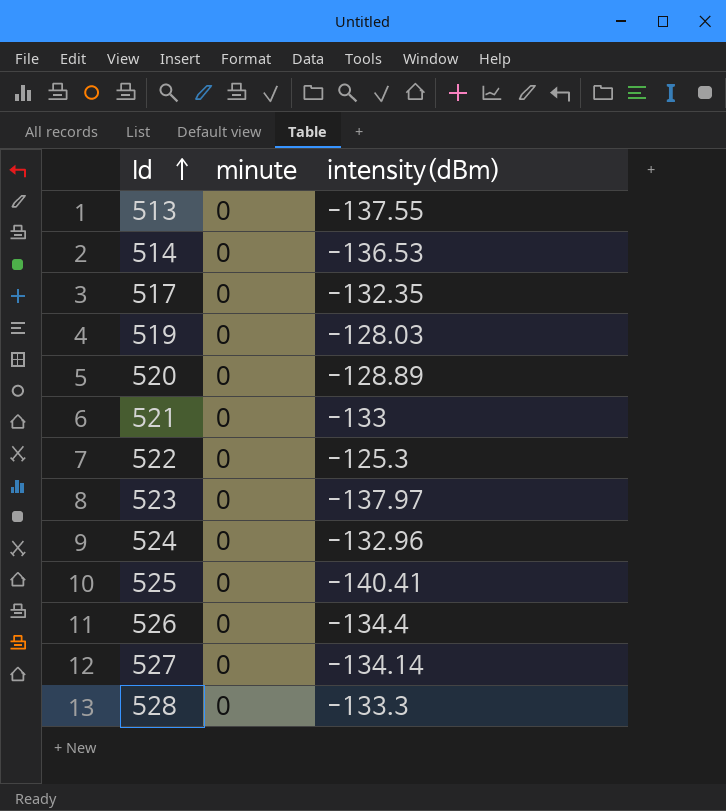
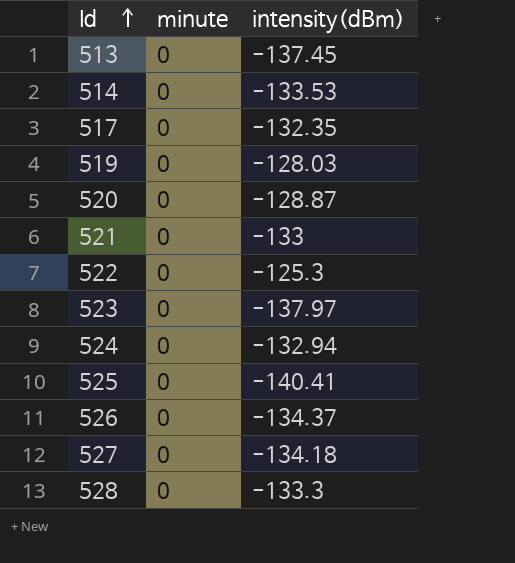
513 | intensity(dBm): -137.55 -> -137.45
514 | intensity(dBm): -136.53 -> -133.53
520 | intensity(dBm): -128.89 -> -128.87
524 | intensity(dBm): -132.96 -> -132.94
526 | intensity(dBm): -134.4 -> -134.37
527 | intensity(dBm): -134.14 -> -134.18

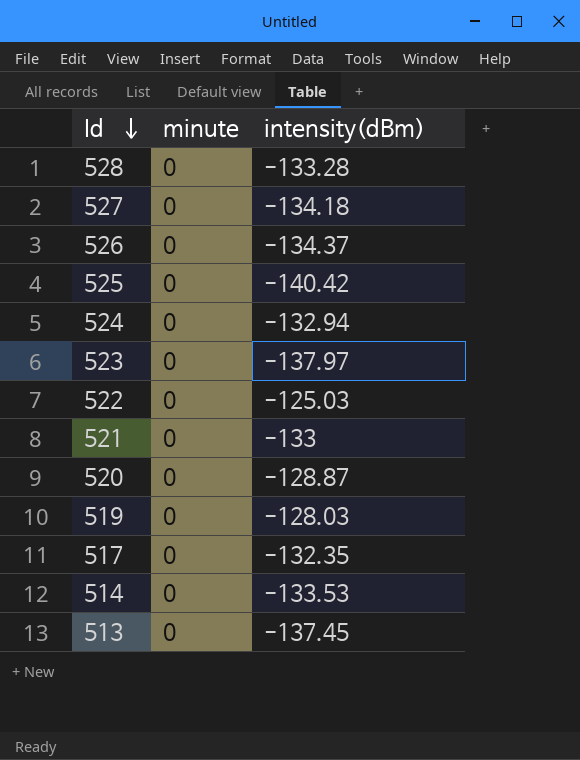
row order: Id ascending -> Id descending
528 | intensity(dBm): -133.3 -> -133.28
525 | intensity(dBm): -140.41 -> -140.42
522 | intensity(dBm): -125.3 -> -125.03

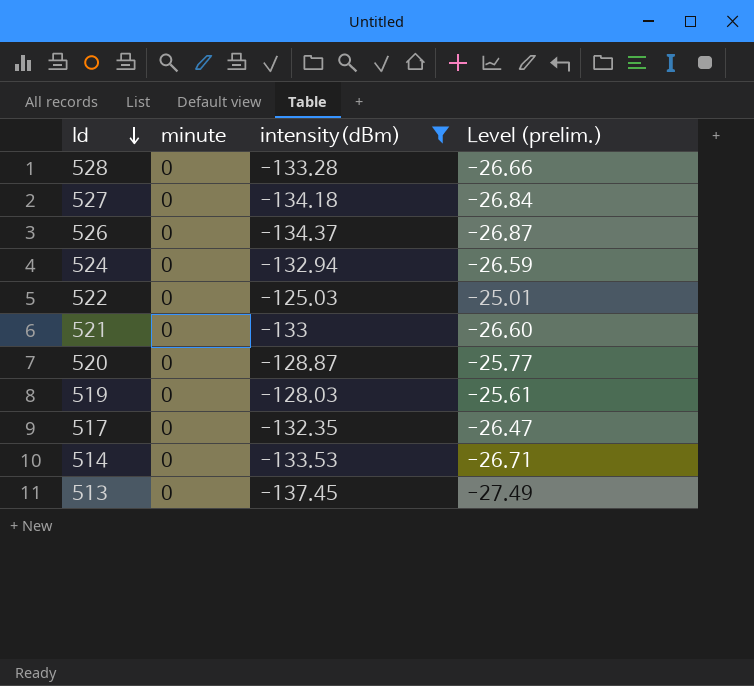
filter: none -> intensity(dBm) >= -137.45
column Level (prelim.) | formula: none -> [intensity(dBm)] * 0.2

